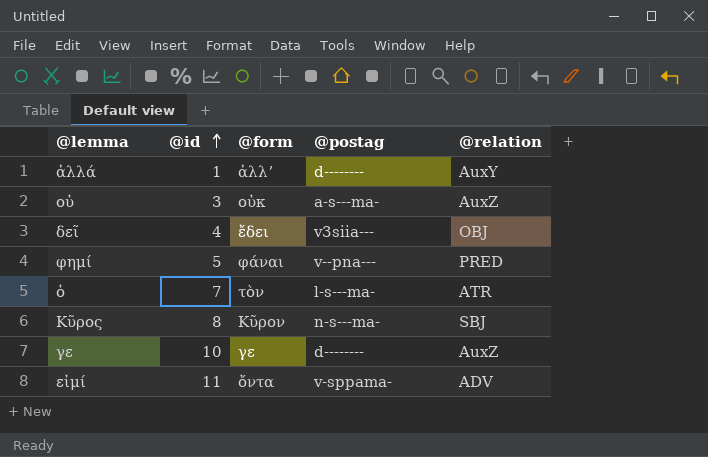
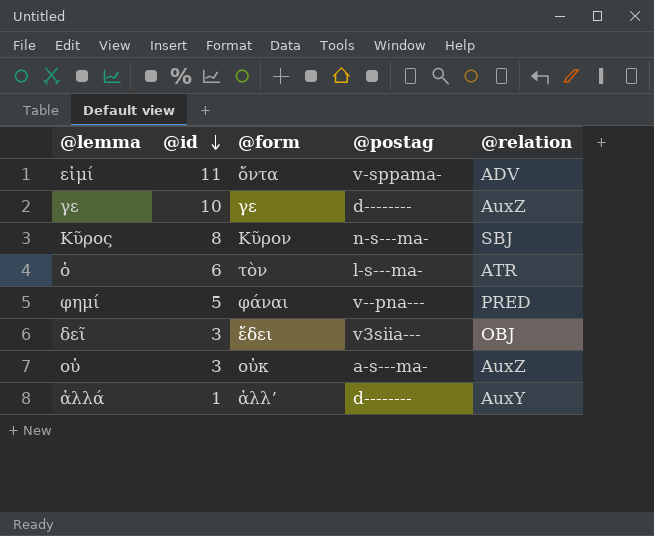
row order: @id ascending -> @id descending
ὁ | @id: 7 -> 6
δεῖ | @id: 4 -> 3

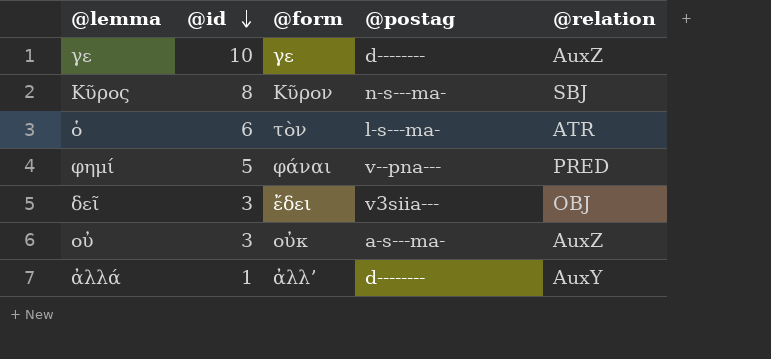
row εἰμί: 11 | ὄντα | v-sppama- | ADV -> none

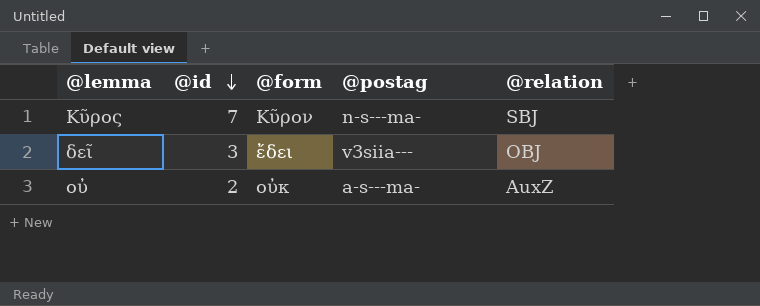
row γε: 10 | γε | d-------- | AuxZ -> none
row ὁ: 6 | τὸν | l-s---ma- | ATR -> none
row φημί: 5 | φάναι | v--pna--- | PRED -> none
row ἀλλά: 1 | ἀλλʼ | d-------- | AuxY -> none
Κῦρος | @id: 8 -> 7
οὐ | @id: 3 -> 2

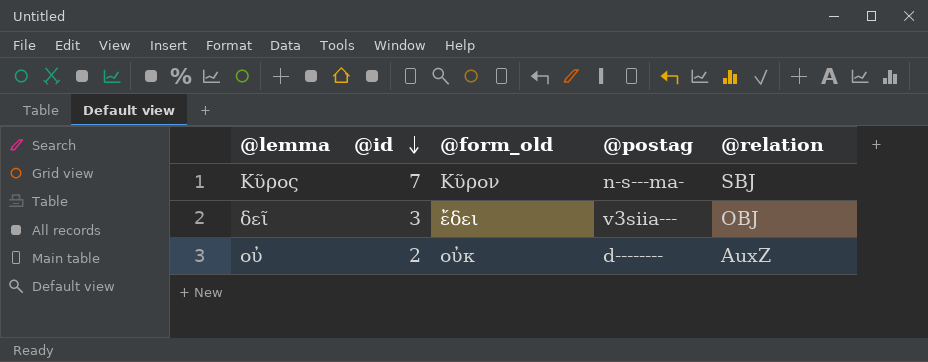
column name: @form -> @form_old
οὐ | @postag: a-s---ma- -> d--------

